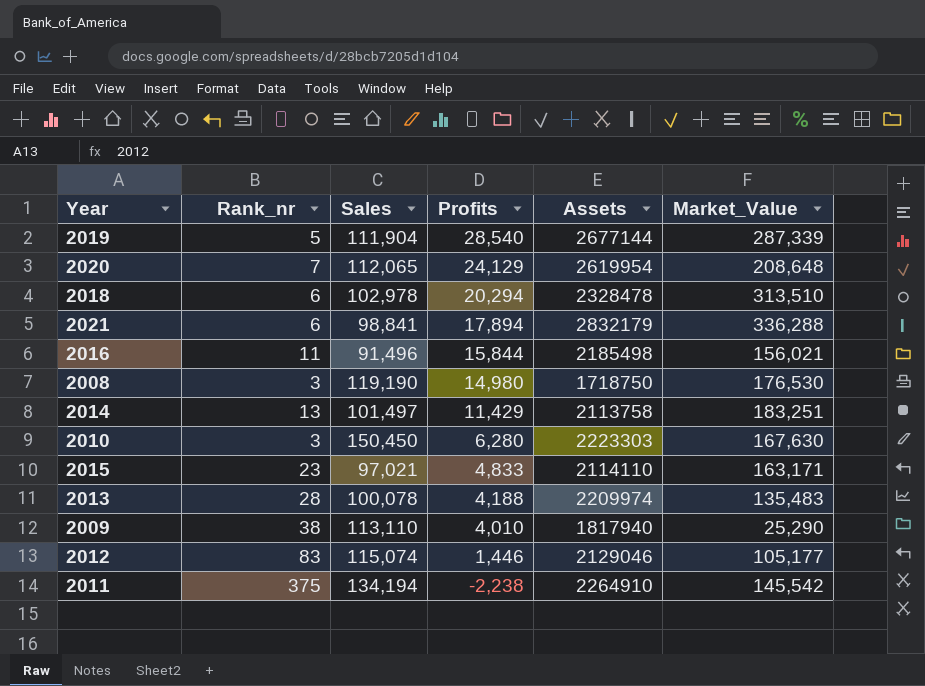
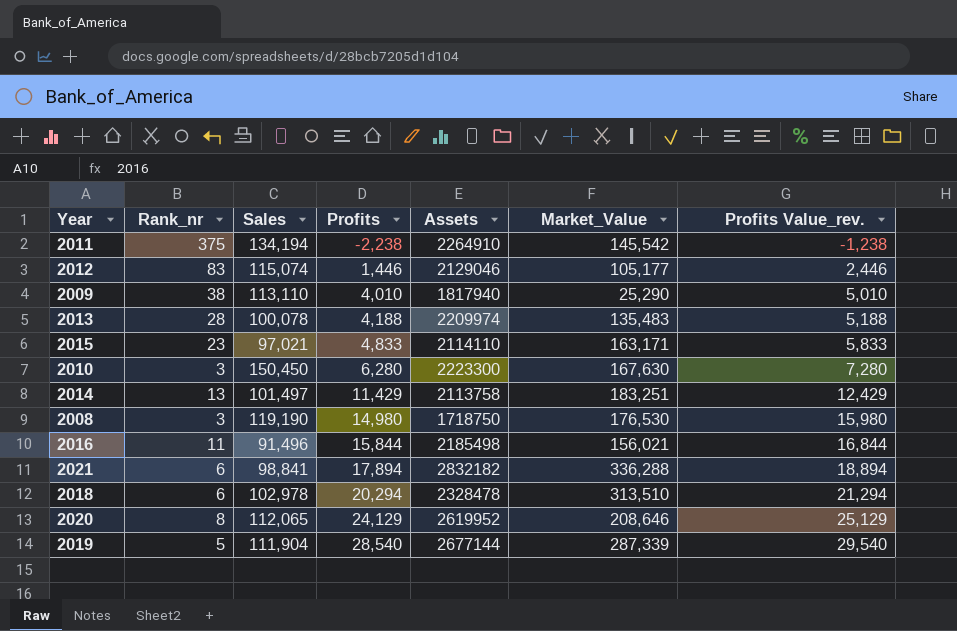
row order: Profits descending -> Profits ascending
column Profits Value_rev. | formula: none -> [Profits] + 1000
2010 | Assets: 2223303 -> 2223300
2021 | Assets: 2832179 -> 2832182
2020 | Rank_nr: 7 -> 8
2020 | Assets: 2619954 -> 2619952
2020 | Market_Value: 208,648 -> 208,646

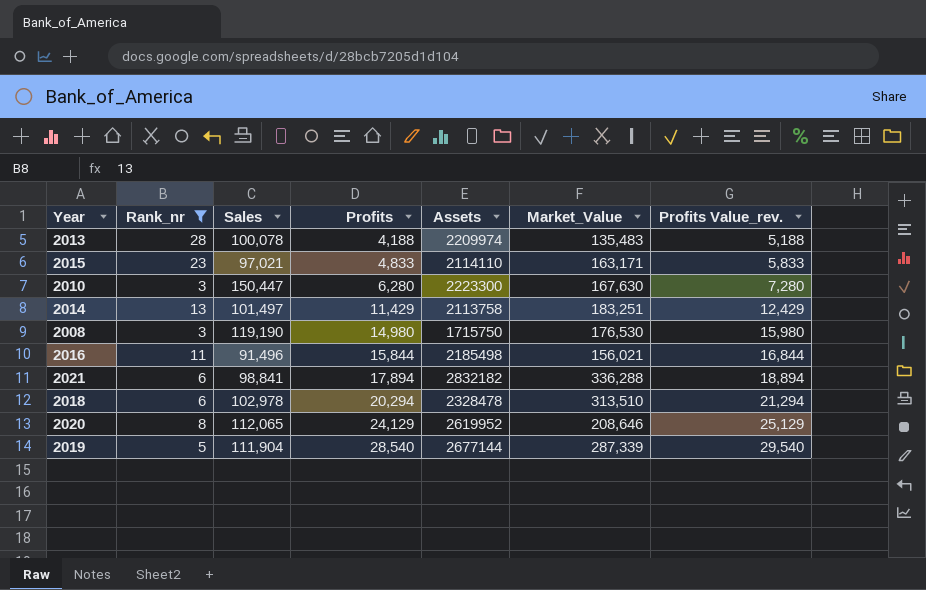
filter: none -> Rank_nr <= 28
2010 | Sales: 150,450 -> 150,447
2008 | Assets: 1718750 -> 1715750

